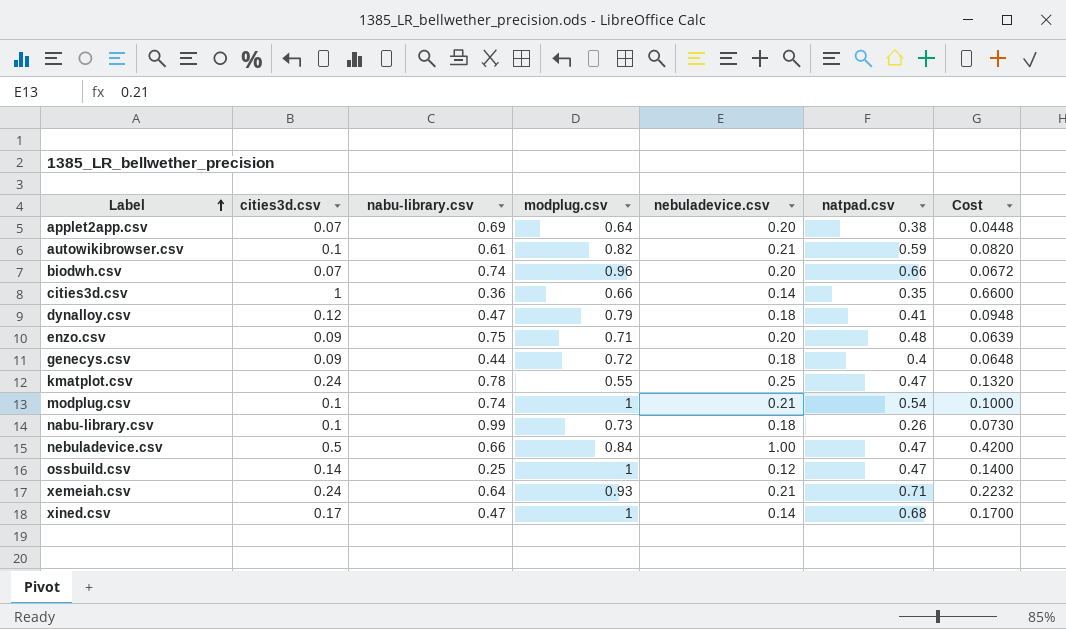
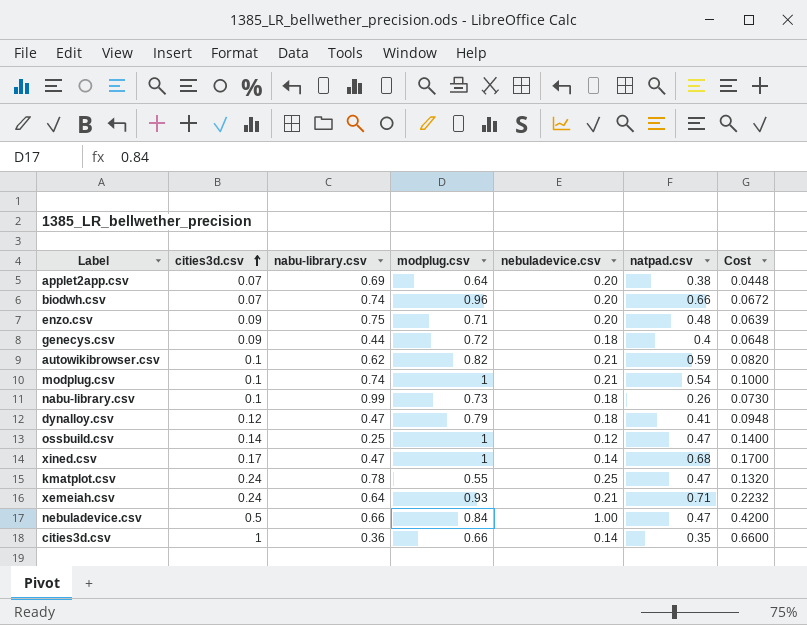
row order: Label ascending -> cities3d.csv ascending
autowikibrowser.csv | nabu-library.csv: 0.61 -> 0.62

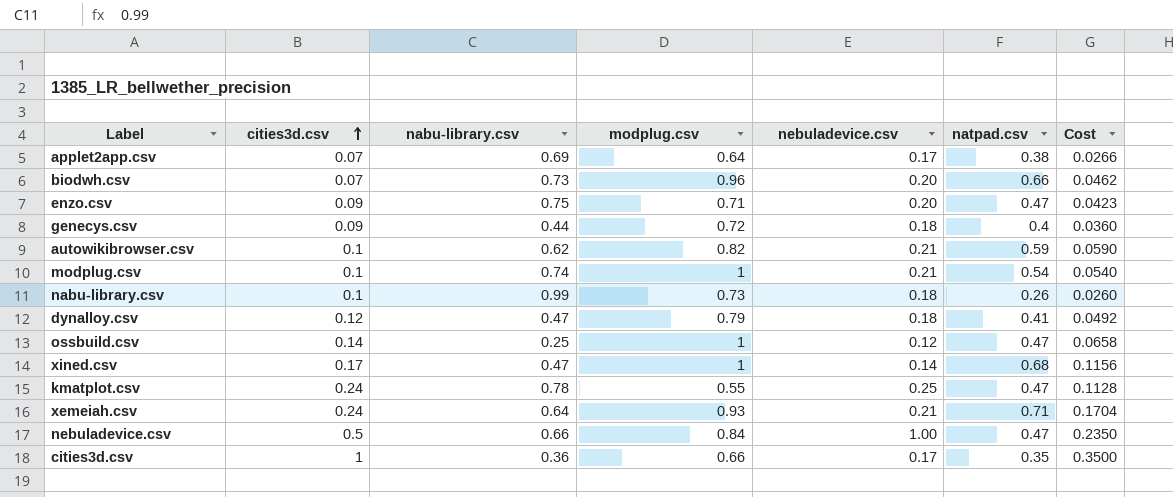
column Cost | formula: [cities3d.csv] * [modplug.csv] -> [cities3d.csv] * [natpad.csv]
applet2app.csv | nebuladevice.csv: 0.20 -> 0.17
biodwh.csv | nabu-library.csv: 0.74 -> 0.73
enzo.csv | natpad.csv: 0.48 -> 0.47
cities3d.csv | nebuladevice.csv: 0.14 -> 0.17

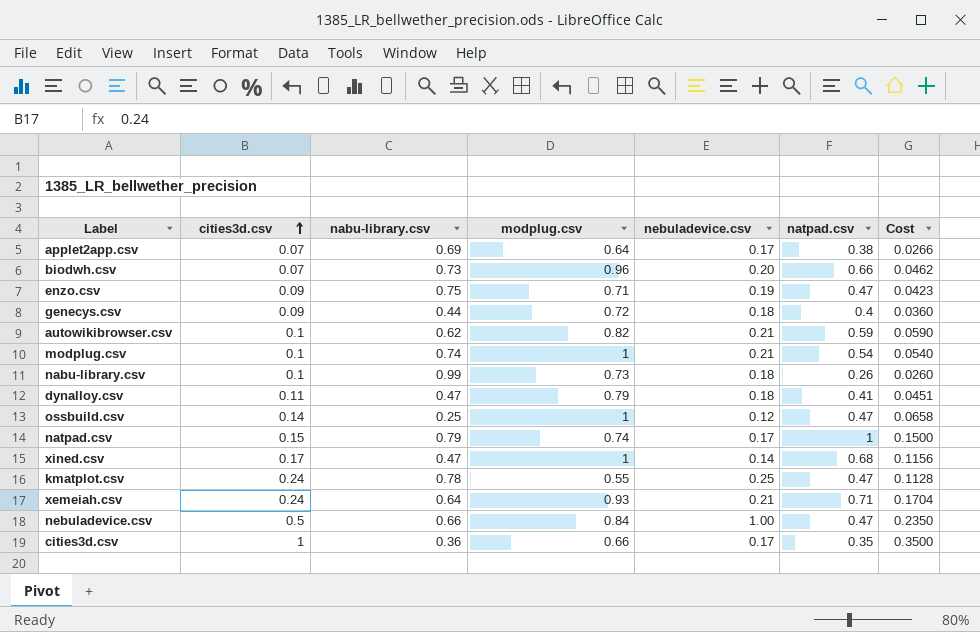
enzo.csv | nebuladevice.csv: 0.20 -> 0.19
dynalloy.csv | cities3d.csv: 0.12 -> 0.11
dynalloy.csv | Cost: 0.0492 -> 0.0451
row natpad.csv: none -> 0.15 | 0.79 | 0.74 | 0.17 | 1 | 0.1500

